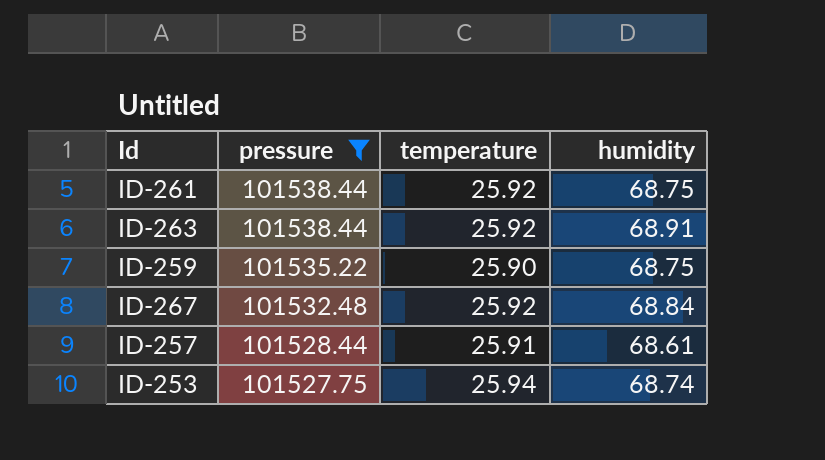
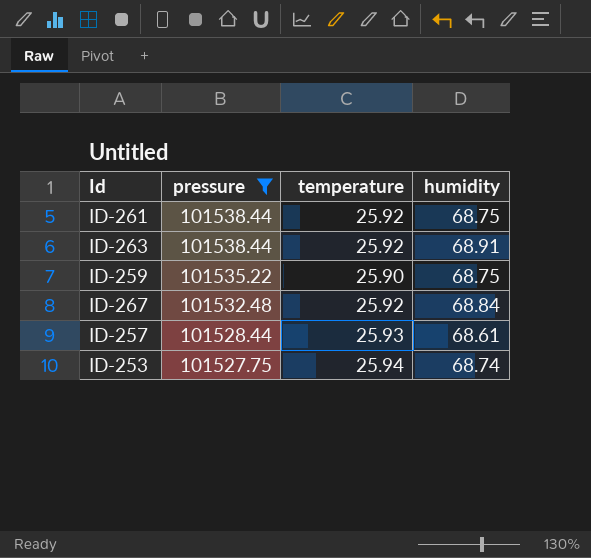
ID-257 | temperature: 25.91 -> 25.93

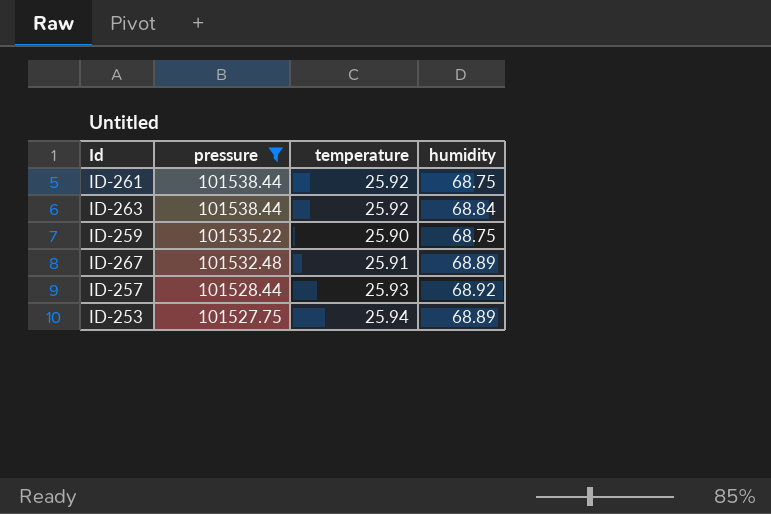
ID-263 | humidity: 68.91 -> 68.84
ID-267 | temperature: 25.92 -> 25.91
ID-267 | humidity: 68.84 -> 68.89
ID-257 | humidity: 68.61 -> 68.92
ID-253 | humidity: 68.74 -> 68.89

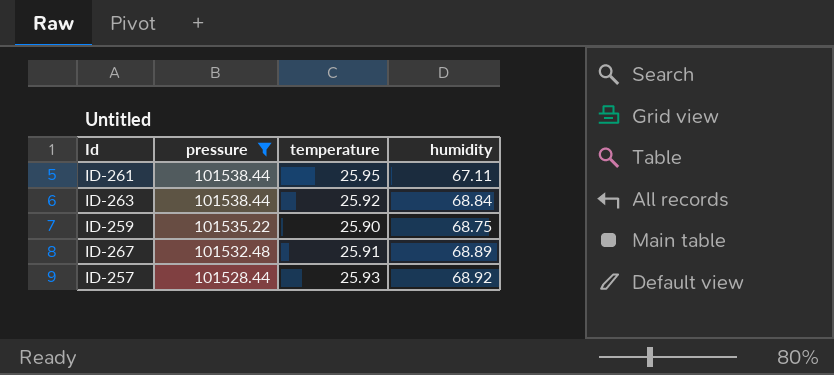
row ID-253: 101527.75 | 25.94 | 68.89 -> none
ID-261 | temperature: 25.92 -> 25.95
ID-261 | humidity: 68.75 -> 67.11

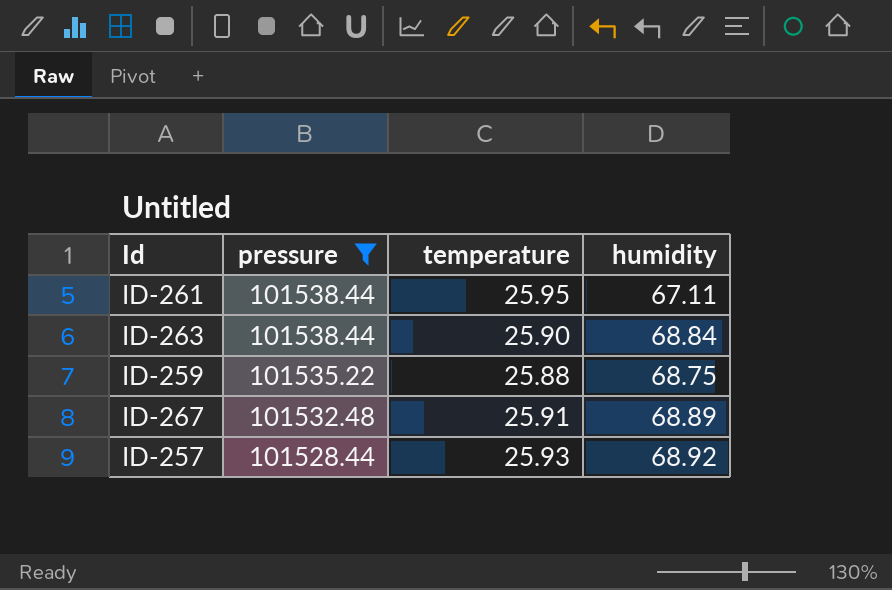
ID-263 | temperature: 25.92 -> 25.90
ID-259 | temperature: 25.90 -> 25.88

